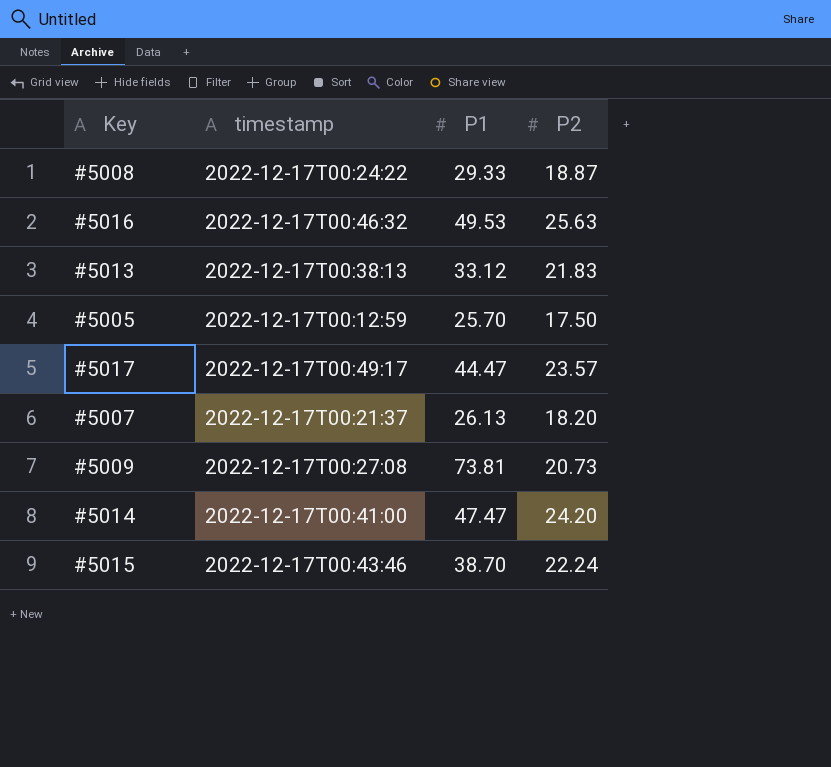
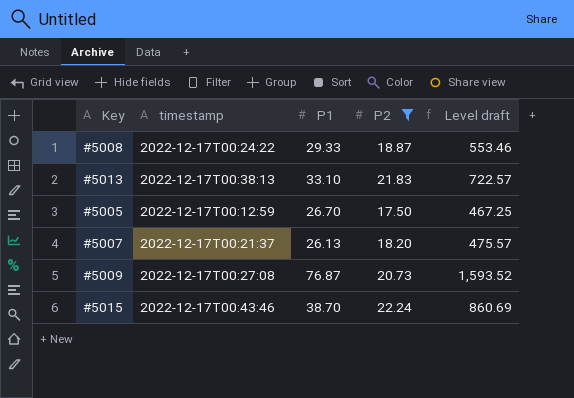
filter: none -> P2 <= 22.24
column Level draft | formula: none -> [P1] * [P2]
#5013 | P1: 33.12 -> 33.10
#5005 | P1: 25.70 -> 26.70
#5009 | P1: 73.81 -> 76.87

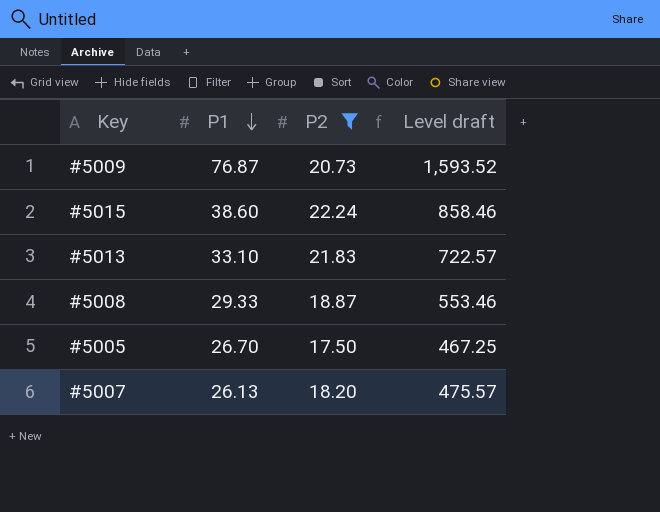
row order: none -> P1 descending
column timestamp | position: 2 -> none
#5015 | P1: 38.70 -> 38.60
#5015 | Level draft: 860.69 -> 858.46

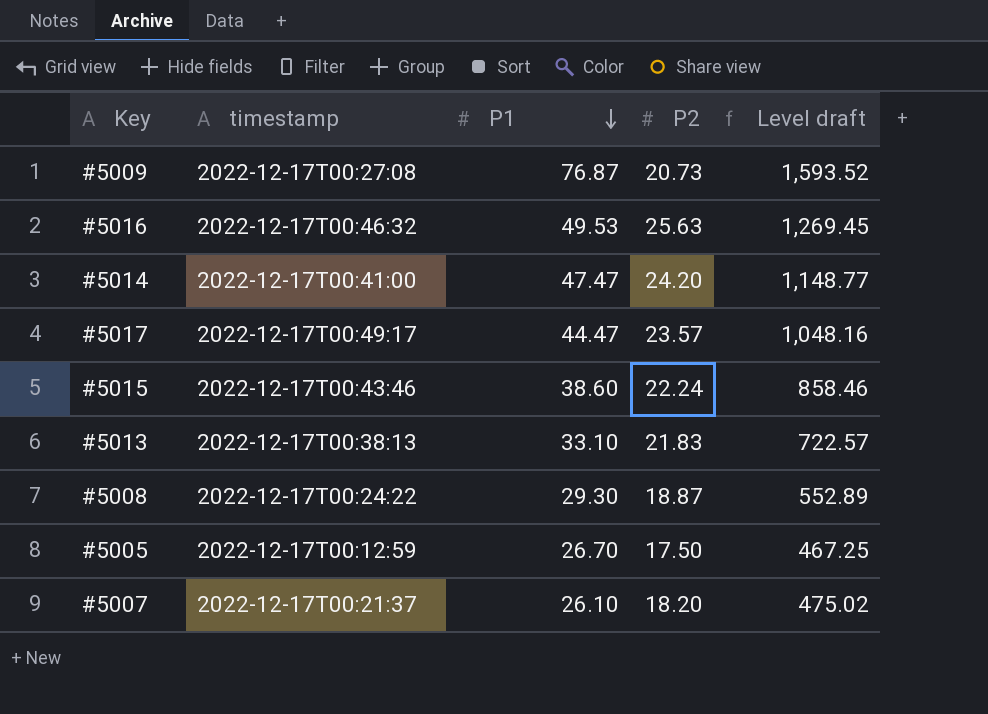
filter: P2 <= 22.24 -> none
column timestamp | position: none -> 2
#5008 | P1: 29.33 -> 29.30
#5008 | Level draft: 553.46 -> 552.89
#5007 | P1: 26.13 -> 26.10
#5007 | Level draft: 475.57 -> 475.02

